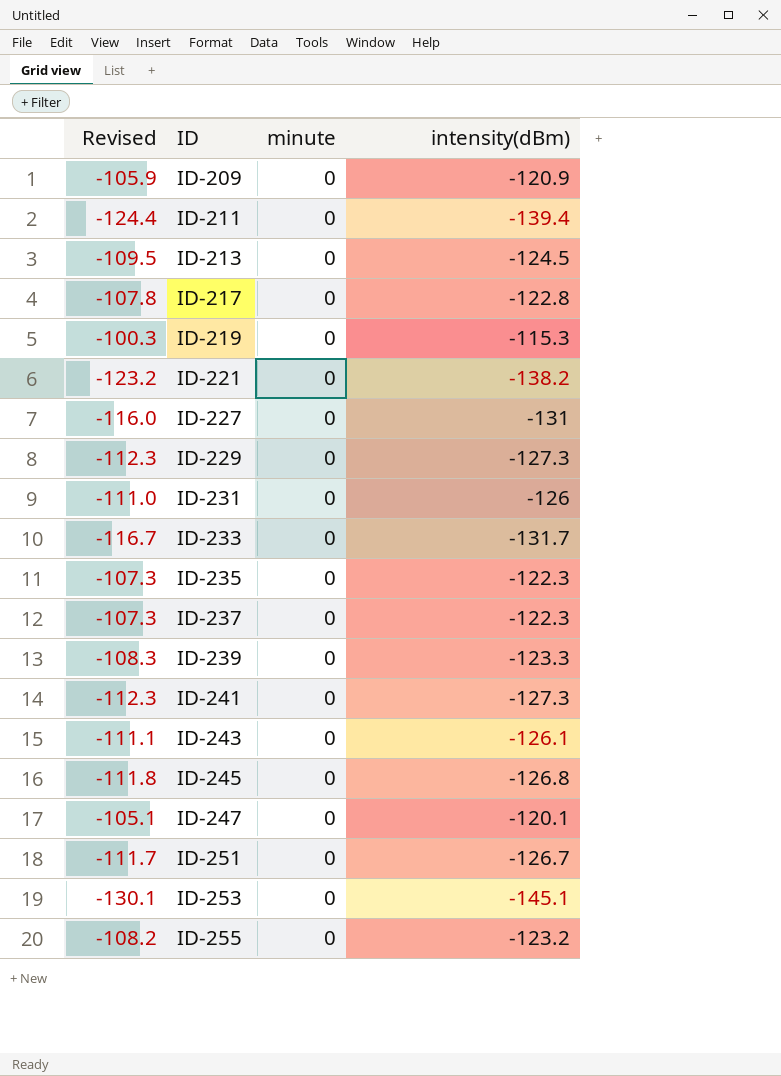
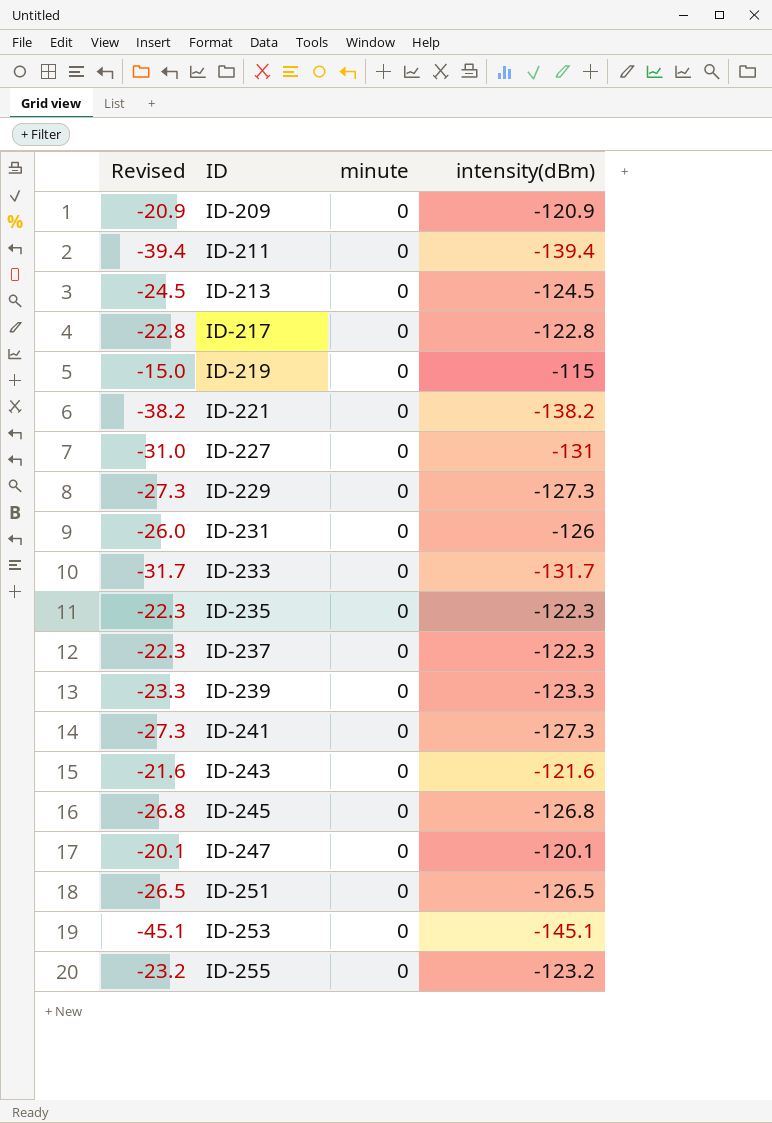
column Revised | formula: [intensity(dBm)] + 15 -> [intensity(dBm)] + 100
ID-219 | intensity(dBm): -115.3 -> -115
ID-243 | intensity(dBm): -126.1 -> -121.6
ID-251 | intensity(dBm): -126.7 -> -126.5

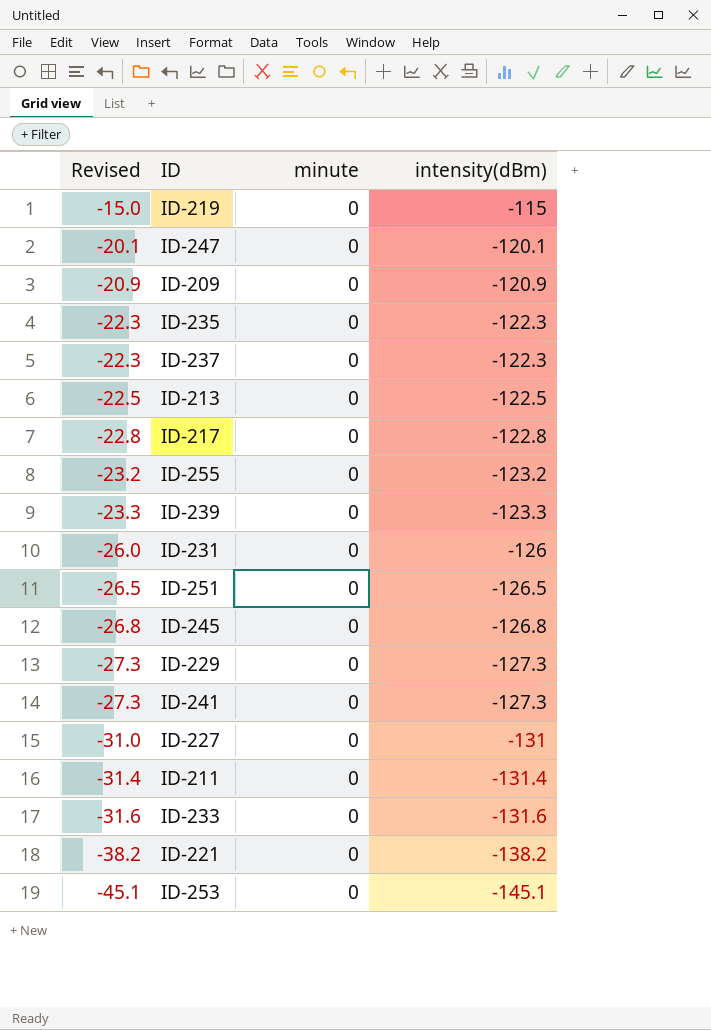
row order: ID ascending -> Revised descending
row ID-243: -21.6 | 0 | -121.6 -> none
ID-213 | Revised: -24.5 -> -22.5
ID-213 | intensity(dBm): -124.5 -> -122.5
ID-211 | Revised: -39.4 -> -31.4
ID-211 | intensity(dBm): -139.4 -> -131.4
ID-233 | Revised: -31.7 -> -31.6
ID-233 | intensity(dBm): -131.7 -> -131.6

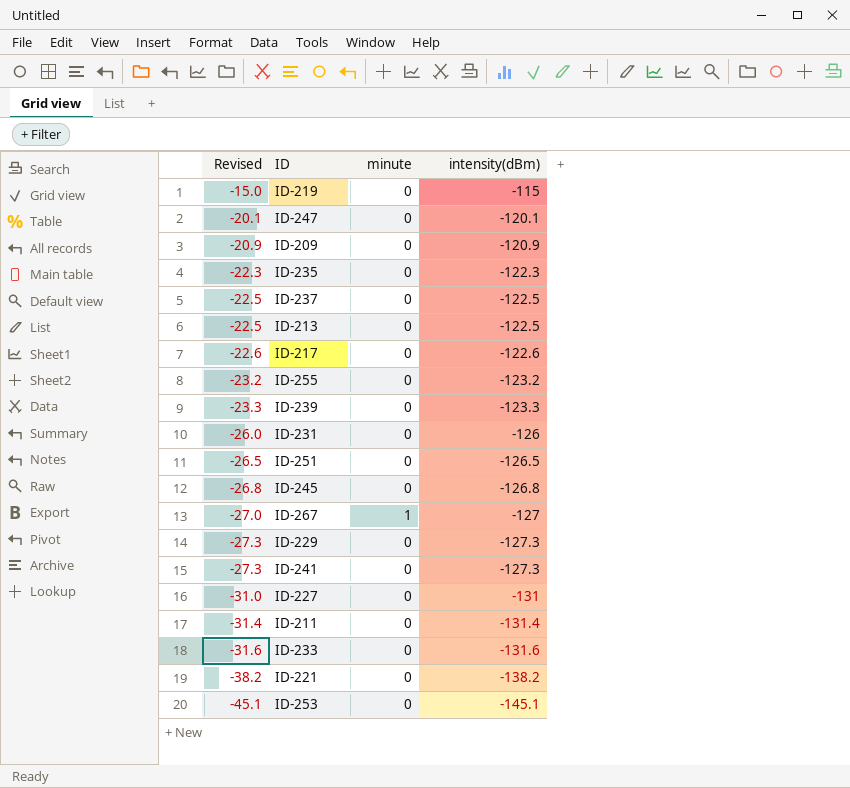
ID-237 | Revised: -22.3 -> -22.5
ID-237 | intensity(dBm): -122.3 -> -122.5
ID-217 | Revised: -22.8 -> -22.6
ID-217 | intensity(dBm): -122.8 -> -122.6
row ID-267: none -> -27.0 | 1 | -127

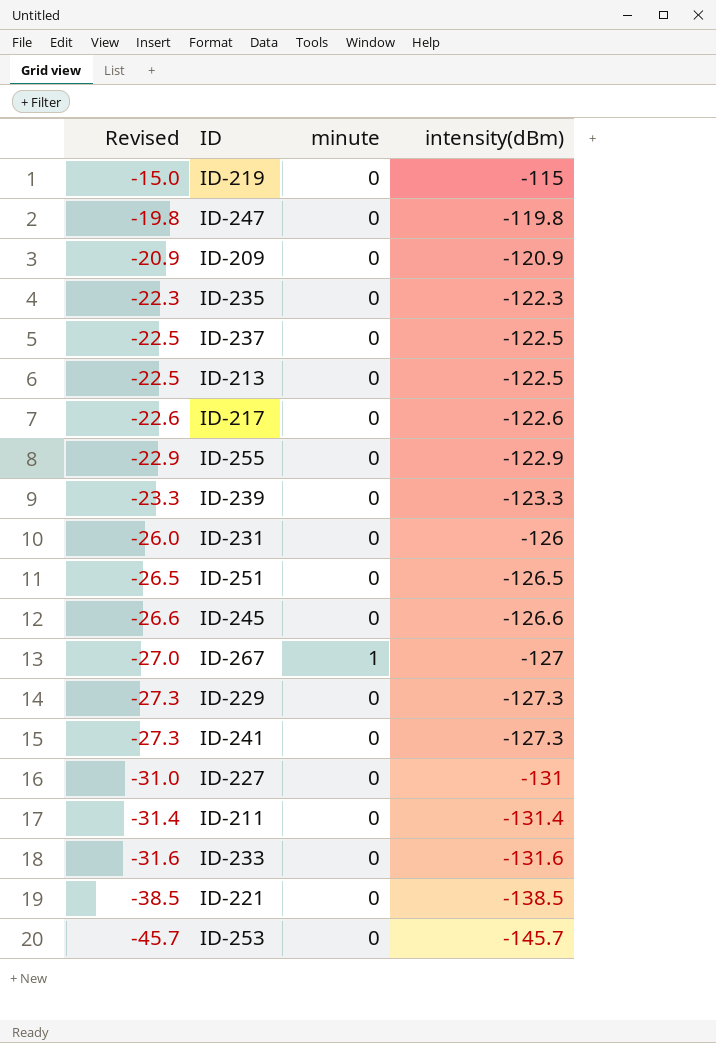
ID-247 | Revised: -20.1 -> -19.8
ID-247 | intensity(dBm): -120.1 -> -119.8
ID-255 | Revised: -23.2 -> -22.9
ID-255 | intensity(dBm): -123.2 -> -122.9
ID-245 | Revised: -26.8 -> -26.6
ID-245 | intensity(dBm): -126.8 -> -126.6
ID-221 | Revised: -38.2 -> -38.5
ID-221 | intensity(dBm): -138.2 -> -138.5
ID-253 | Revised: -45.1 -> -45.7
ID-253 | intensity(dBm): -145.1 -> -145.7

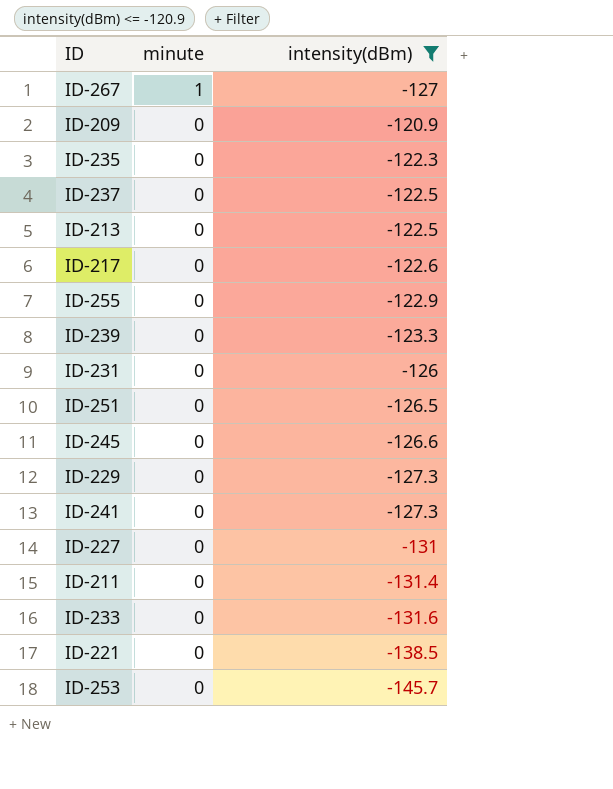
filter: none -> intensity(dBm) <= -120.9
row order: Revised descending -> minute descending
column Revised | formula: [intensity(dBm)] + 100 -> none

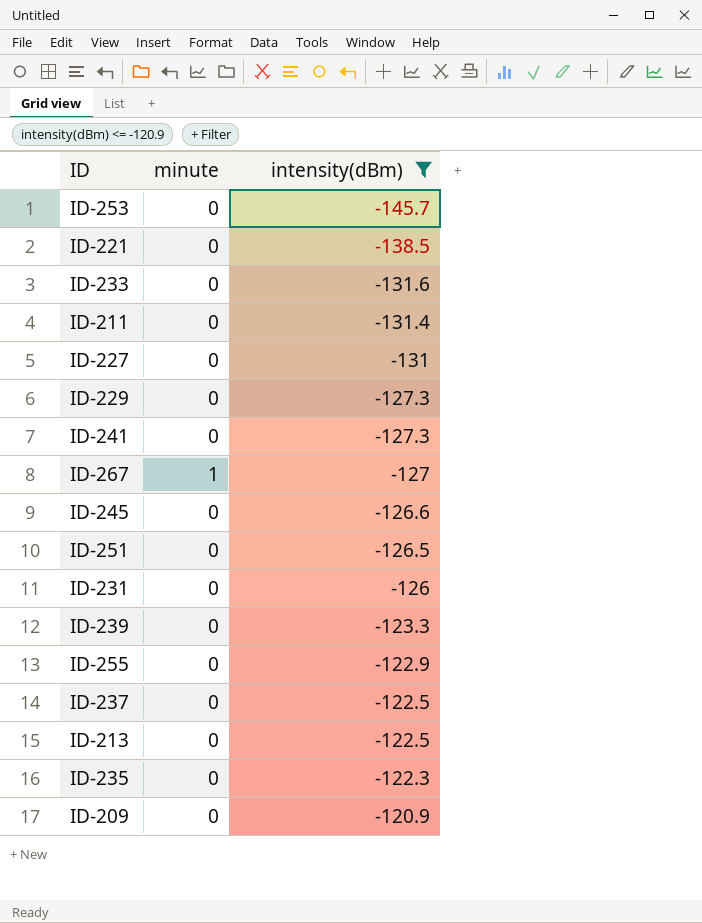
row order: minute descending -> intensity(dBm) ascending
row ID-217: 0 | -122.6 -> none

